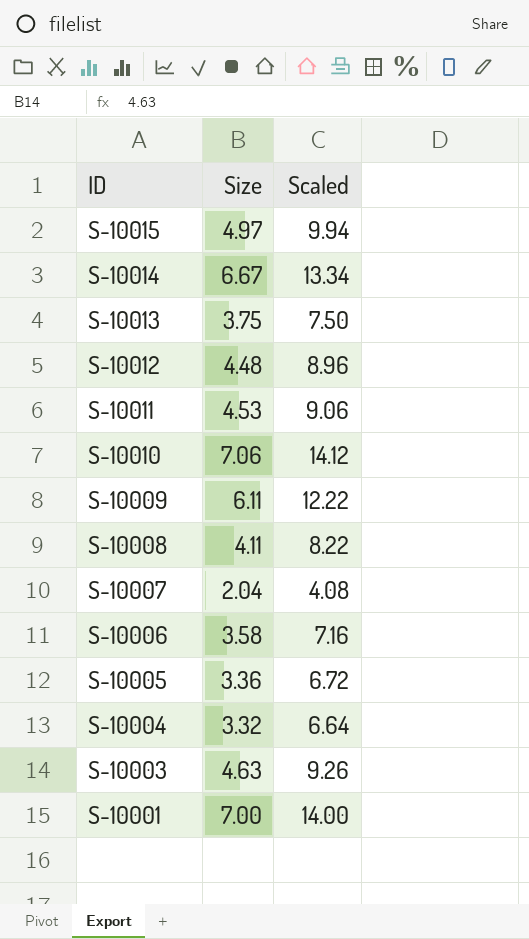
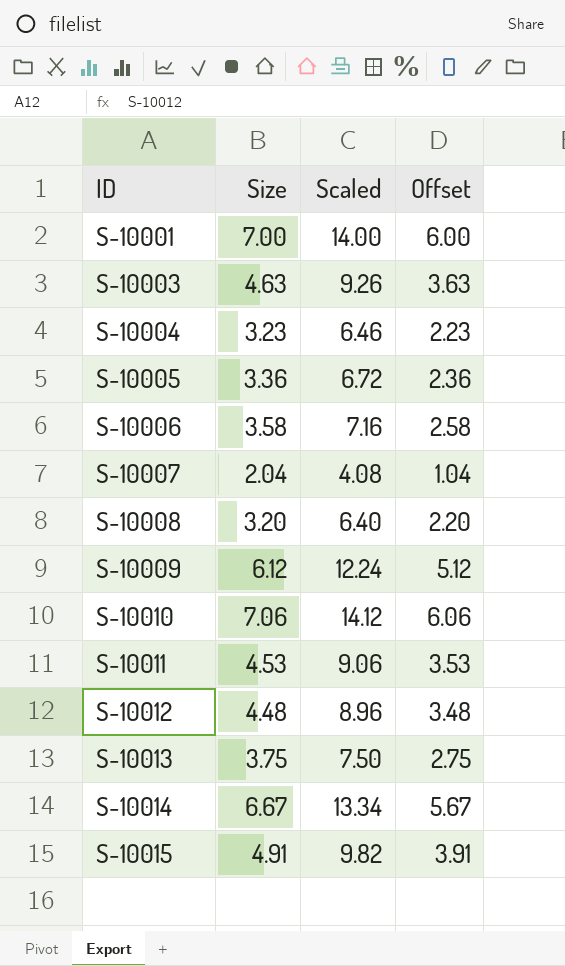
row order: ID descending -> ID ascending
column Offset | formula: none -> [Size] - 1
S-10004 | Size: 3.32 -> 3.23
S-10004 | Scaled: 6.64 -> 6.46
S-10008 | Size: 4.11 -> 3.20
S-10008 | Scaled: 8.22 -> 6.40
S-10009 | Size: 6.11 -> 6.12
S-10009 | Scaled: 12.22 -> 12.24
S-10015 | Size: 4.97 -> 4.91
S-10015 | Scaled: 9.94 -> 9.82

